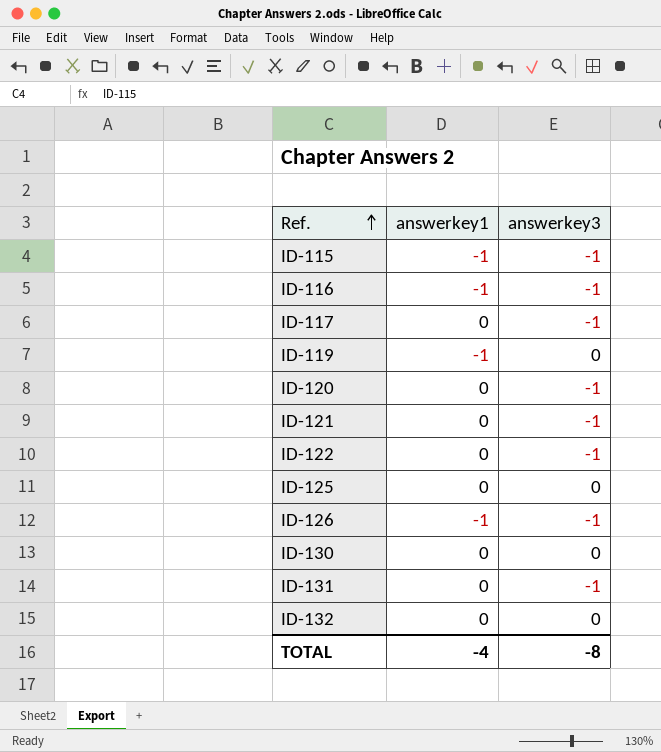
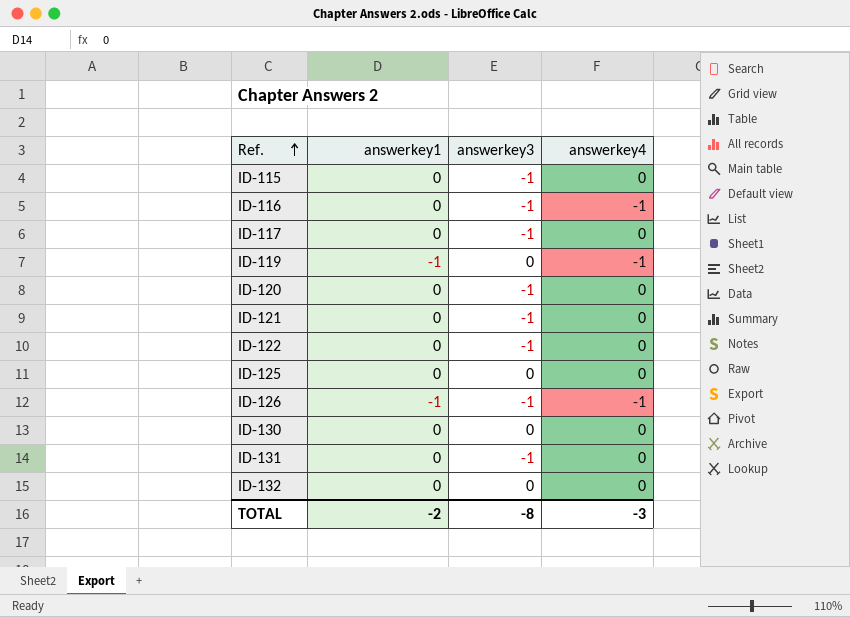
column answerkey4 | position: none -> 4
ID-115 | answerkey1: -1 -> 0
ID-116 | answerkey1: -1 -> 0
TOTAL | answerkey1: -4 -> -2

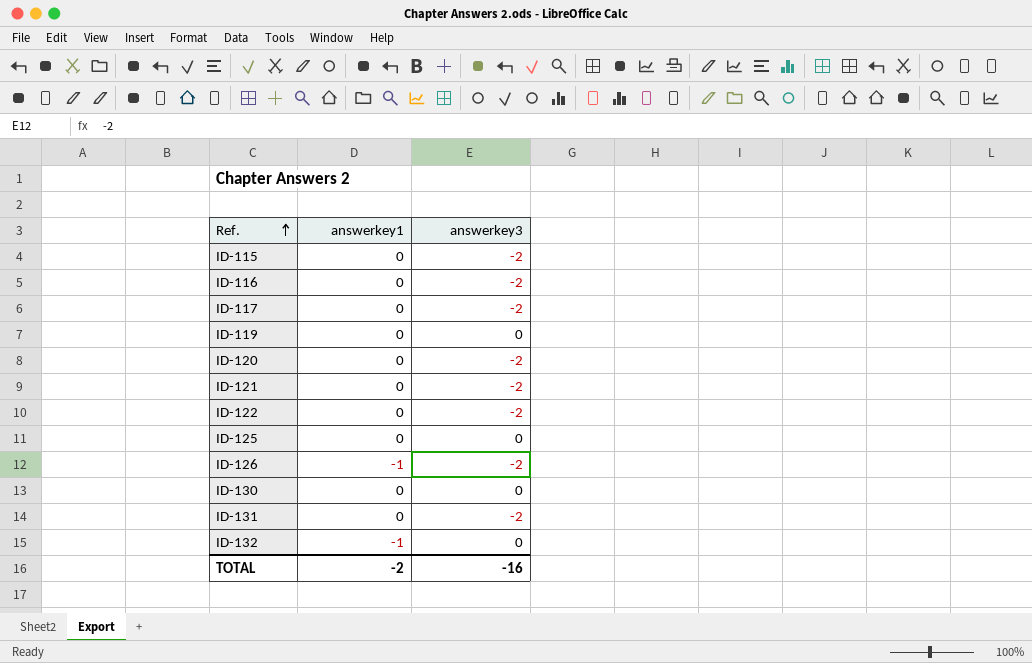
column answerkey4 | position: 4 -> none
ID-115 | answerkey3: -1 -> -2
ID-116 | answerkey3: -1 -> -2
ID-117 | answerkey3: -1 -> -2
ID-119 | answerkey1: -1 -> 0
ID-120 | answerkey3: -1 -> -2
ID-121 | answerkey3: -1 -> -2
ID-122 | answerkey3: -1 -> -2
ID-126 | answerkey3: -1 -> -2
ID-131 | answerkey3: -1 -> -2
ID-132 | answerkey1: 0 -> -1
TOTAL | answerkey3: -8 -> -16

